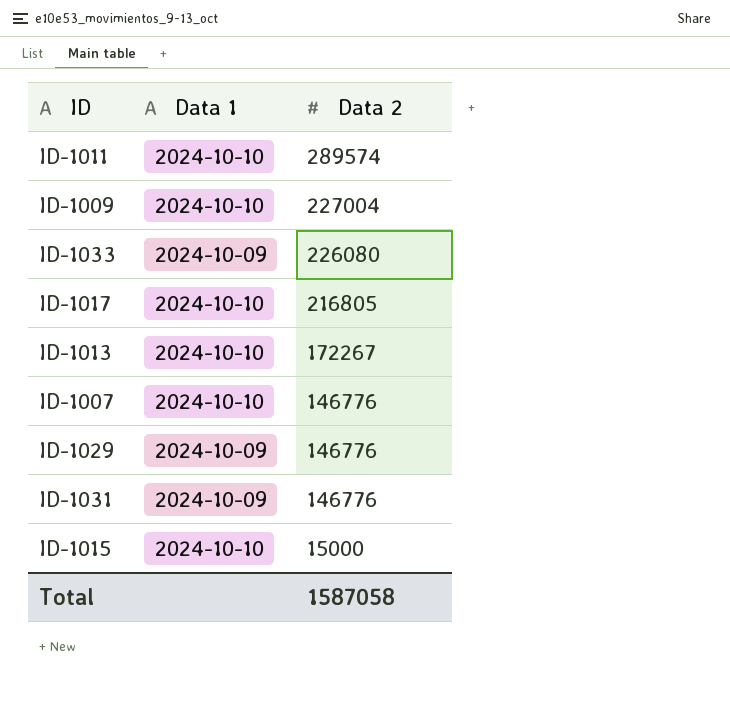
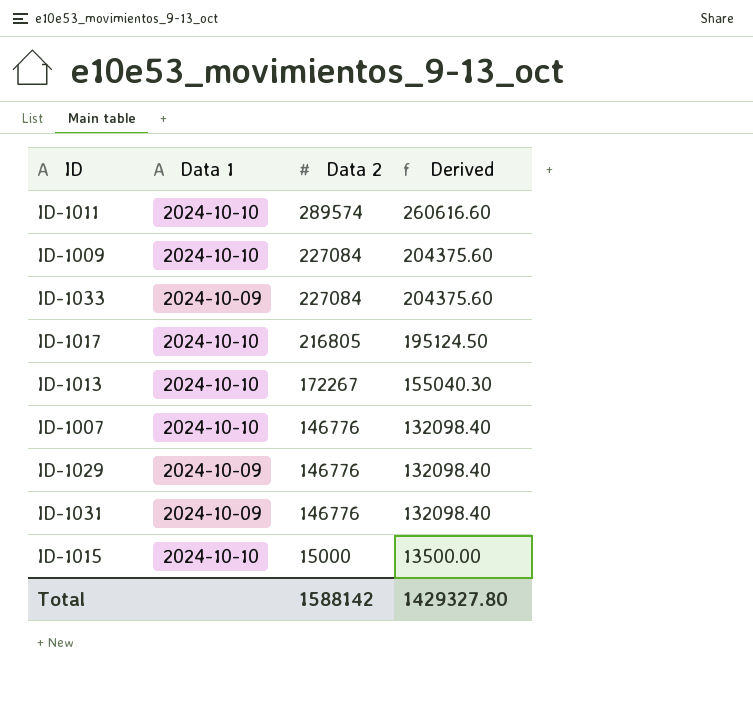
column Derived | formula: none -> [Data 2] * 0.9
ID-1009 | Data 2: 227004 -> 227084
ID-1033 | Data 2: 226080 -> 227084
Total | Data 2: 1587058 -> 1588142

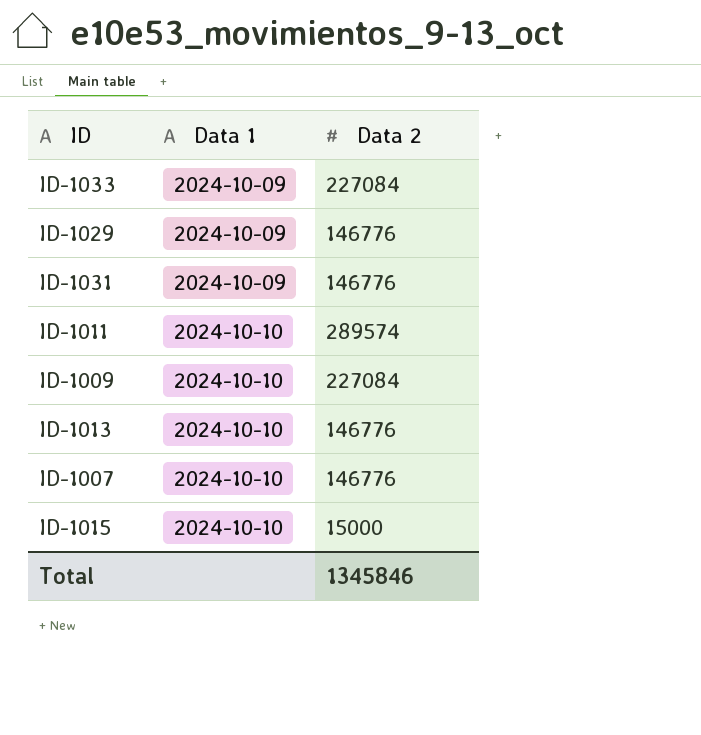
row order: Data 2 descending -> Data 1 ascending
column Derived | formula: [Data 2] * 0.9 -> none
row ID-1017: 2024-10-10 | 216805 | 195124.50 -> none
ID-1013 | Data 2: 172267 -> 146776
Total | Data 2: 1588142 -> 1345846

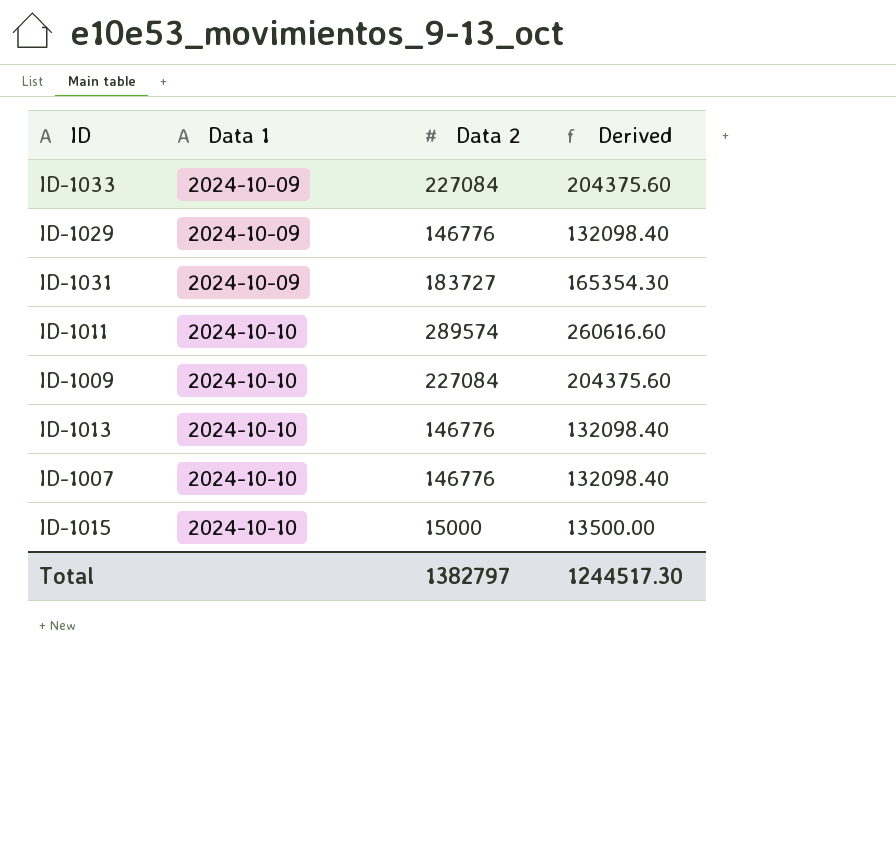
column Derived | formula: none -> [Data 2] * 0.9
ID-1031 | Data 2: 146776 -> 183727
Total | Data 2: 1345846 -> 1382797

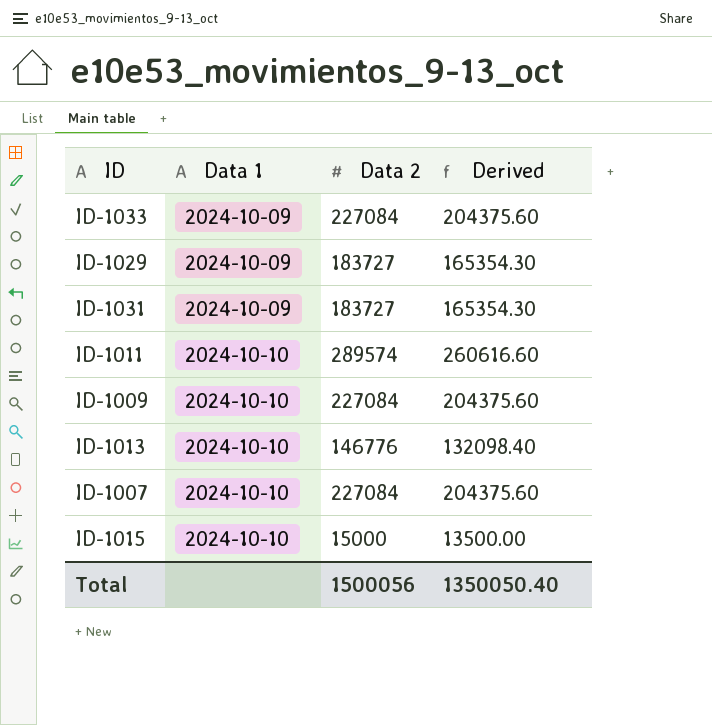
ID-1029 | Data 2: 146776 -> 183727
ID-1029 | Derived: 132098.40 -> 165354.30
ID-1007 | Data 2: 146776 -> 227084
ID-1007 | Derived: 132098.40 -> 204375.60
Total | Data 2: 1382797 -> 1500056
Total | Derived: 1244517.30 -> 1350050.40

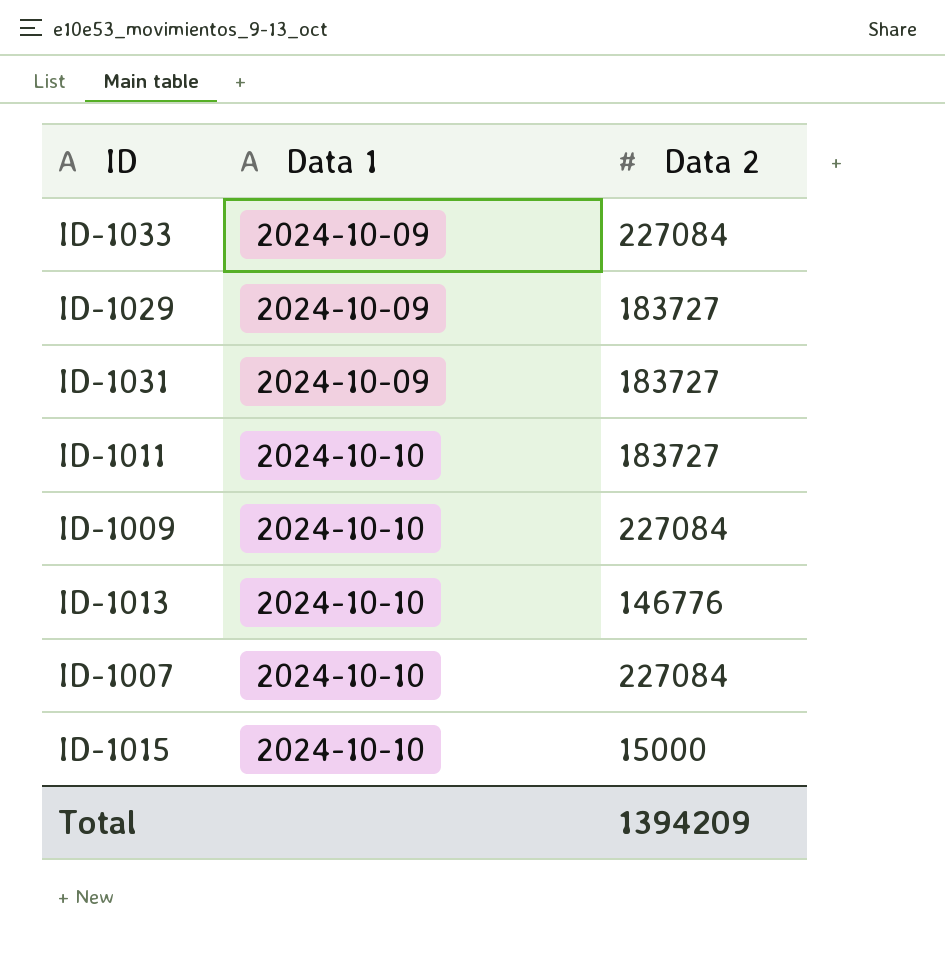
column Derived | formula: [Data 2] * 0.9 -> none
ID-1011 | Data 2: 289574 -> 183727
Total | Data 2: 1500056 -> 1394209

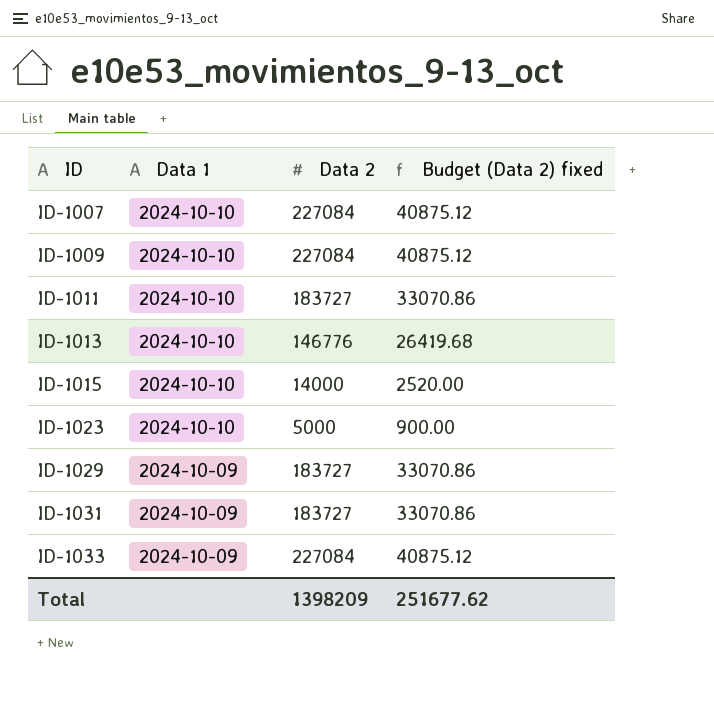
row order: Data 1 ascending -> ID ascending
column Budget (Data 2) fixed | formula: none -> [Data 2] * 0.18
ID-1015 | Data 2: 15000 -> 14000
row ID-1023: none -> 2024-10-10 | 5000 | 900.00
Total | Data 2: 1394209 -> 1398209

